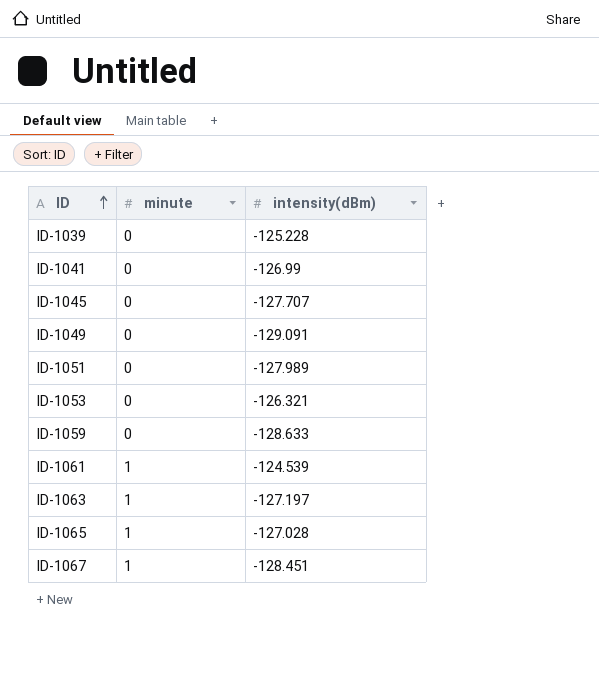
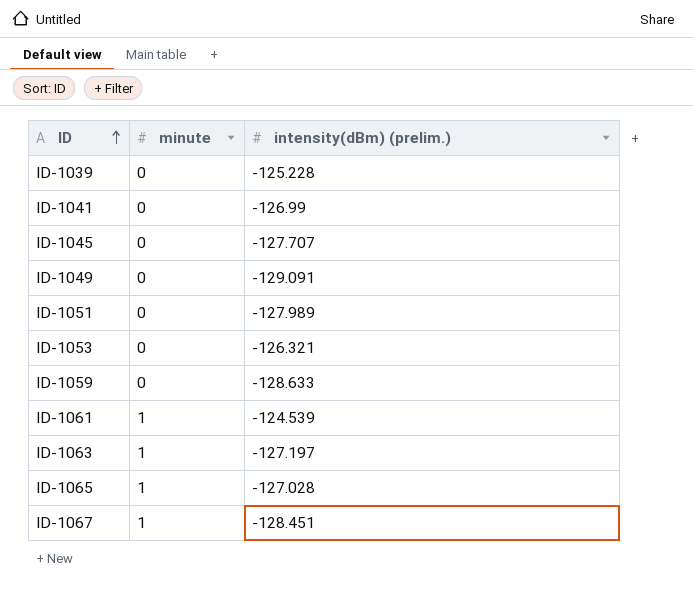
column name: intensity(dBm) -> intensity(dBm) (prelim.)

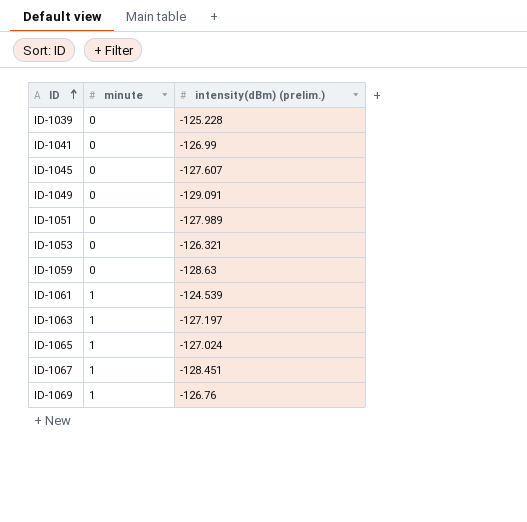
ID-1045 | intensity(dBm) (prelim.): -127.707 -> -127.607
ID-1059 | intensity(dBm) (prelim.): -128.633 -> -128.63
ID-1065 | intensity(dBm) (prelim.): -127.028 -> -127.024
row ID-1069: none -> 1 | -126.76

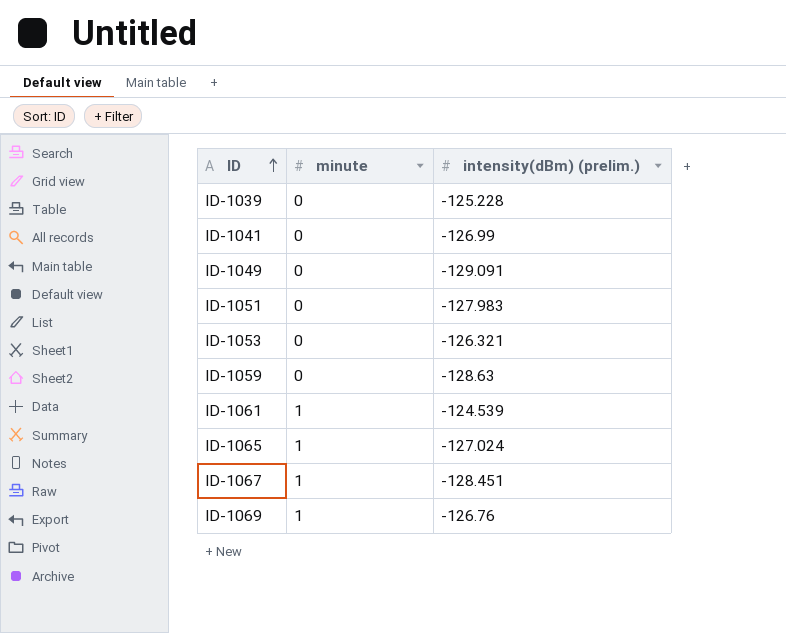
row ID-1045: 0 | -127.607 -> none
row ID-1063: 1 | -127.197 -> none
ID-1051 | intensity(dBm) (prelim.): -127.989 -> -127.983

